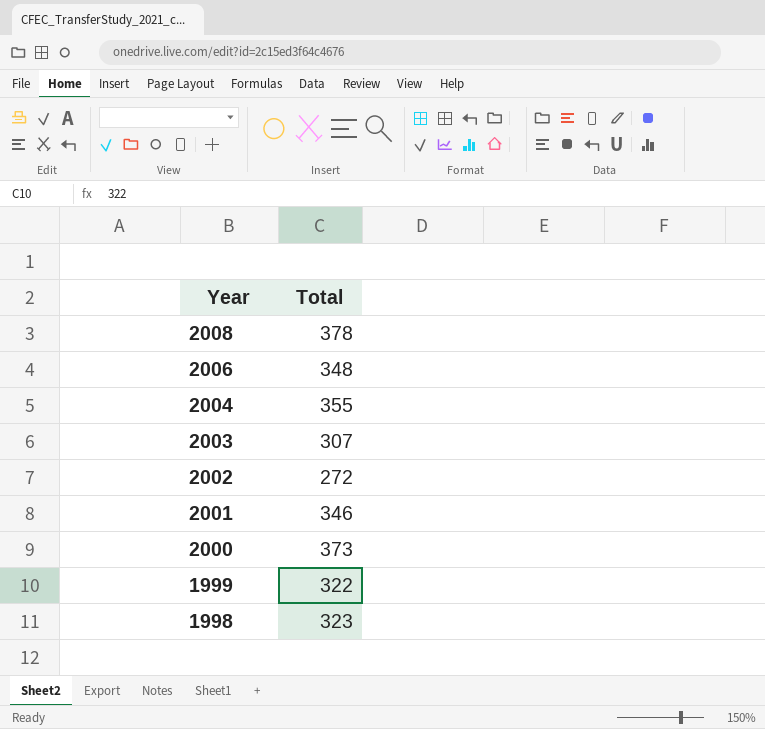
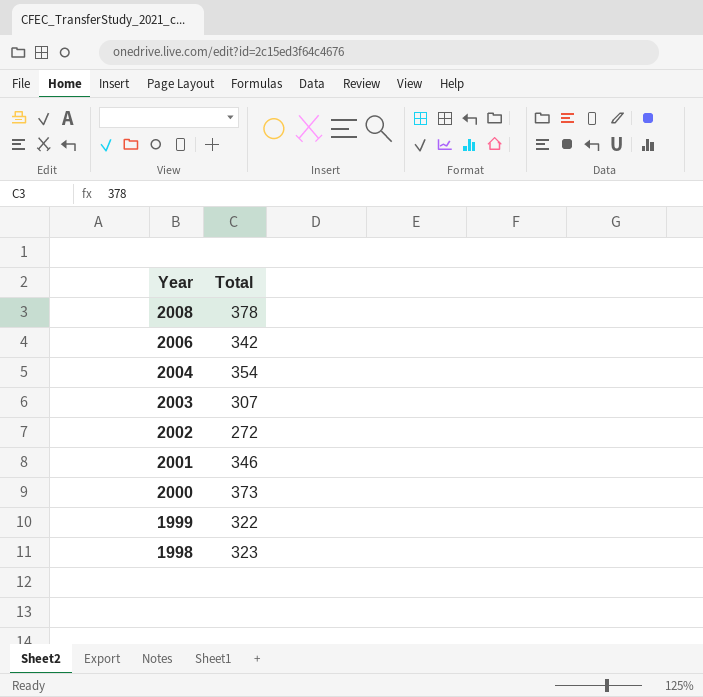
2006 | Total: 348 -> 342
2004 | Total: 355 -> 354

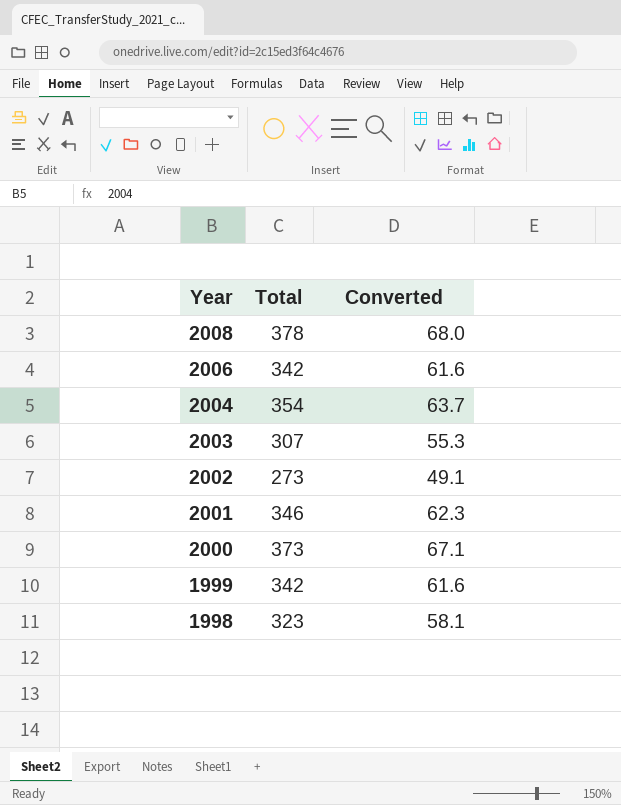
column Converted | formula: none -> [Total] * 0.18
2002 | Total: 272 -> 273
1999 | Total: 322 -> 342

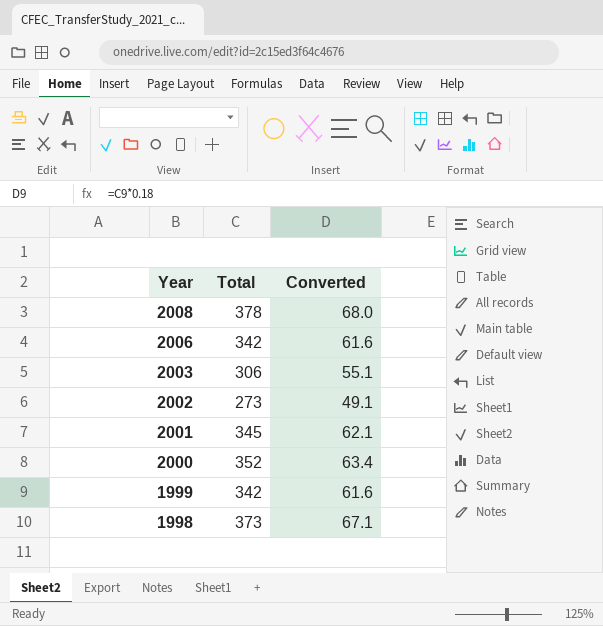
row 2004: 354 | 63.7 -> none
2003 | Total: 307 -> 306
2003 | Converted: 55.3 -> 55.1
2001 | Total: 346 -> 345
2001 | Converted: 62.3 -> 62.1
2000 | Total: 373 -> 352
2000 | Converted: 67.1 -> 63.4
1998 | Total: 323 -> 373
1998 | Converted: 58.1 -> 67.1

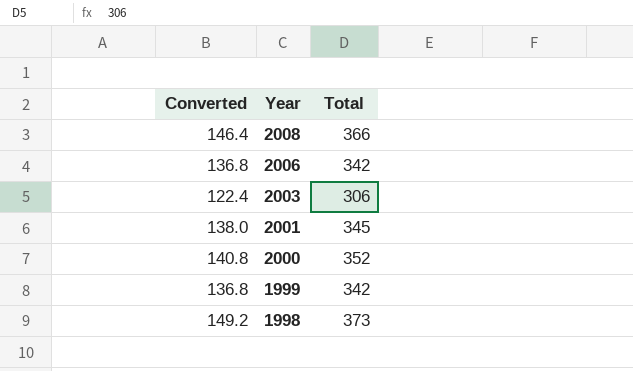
column Converted | formula: [Total] * 0.18 -> [Total] * 0.4
column Converted | position: 3 -> 1
row 2002: 273 | 49.1 -> none
2008 | Total: 378 -> 366

